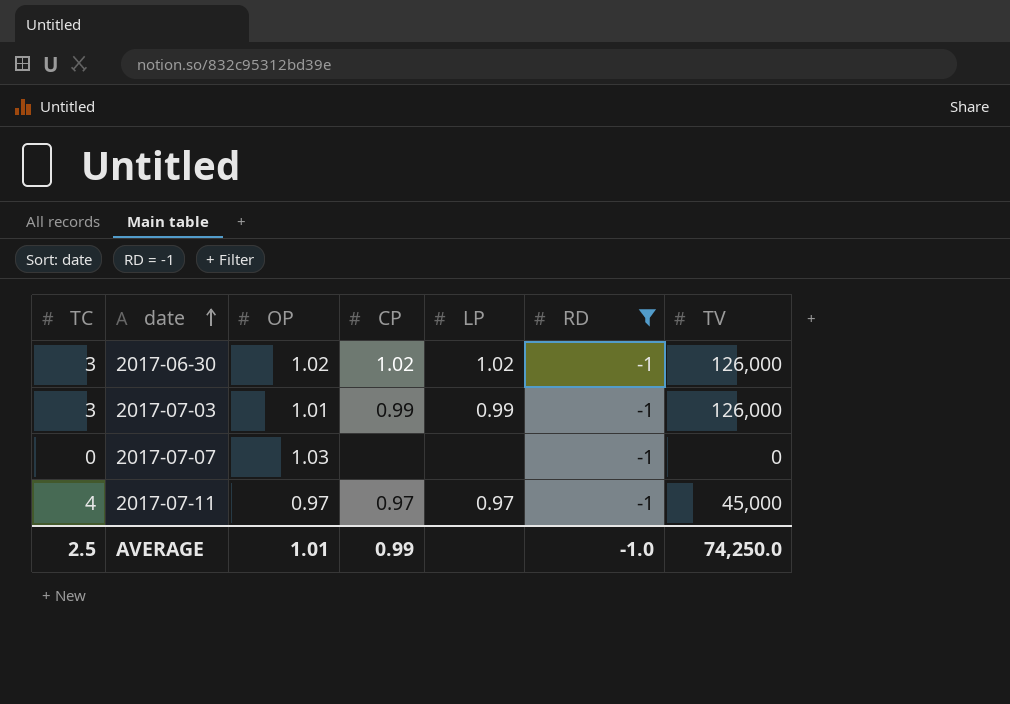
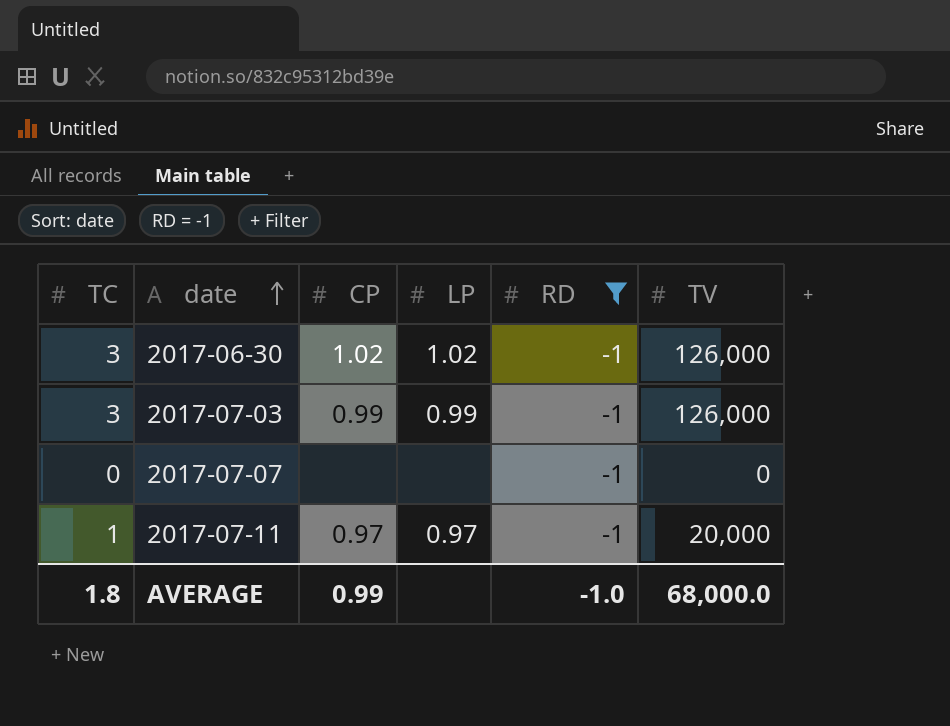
column OP | position: 3 -> none
2017-07-11 | TC: 4 -> 1
2017-07-11 | TV: 45,000 -> 20,000
AVERAGE | TC: 2.5 -> 1.8
AVERAGE | TV: 74,250.0 -> 68,000.0

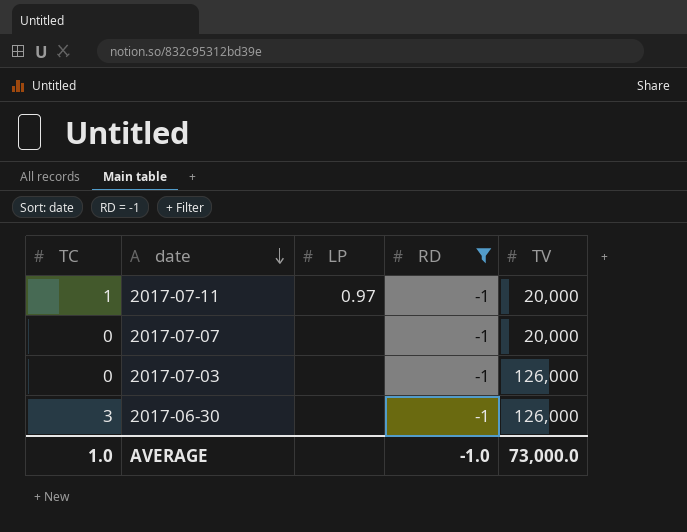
row order: date ascending -> date descending
column CP | position: 3 -> none
2017-07-07 | TV: 0 -> 20,000
2017-07-03 | TC: 3 -> 0
2017-07-03 | LP: 0.99 -> none
2017-06-30 | LP: 1.02 -> none
AVERAGE | TC: 1.8 -> 1.0
AVERAGE | TV: 68,000.0 -> 73,000.0

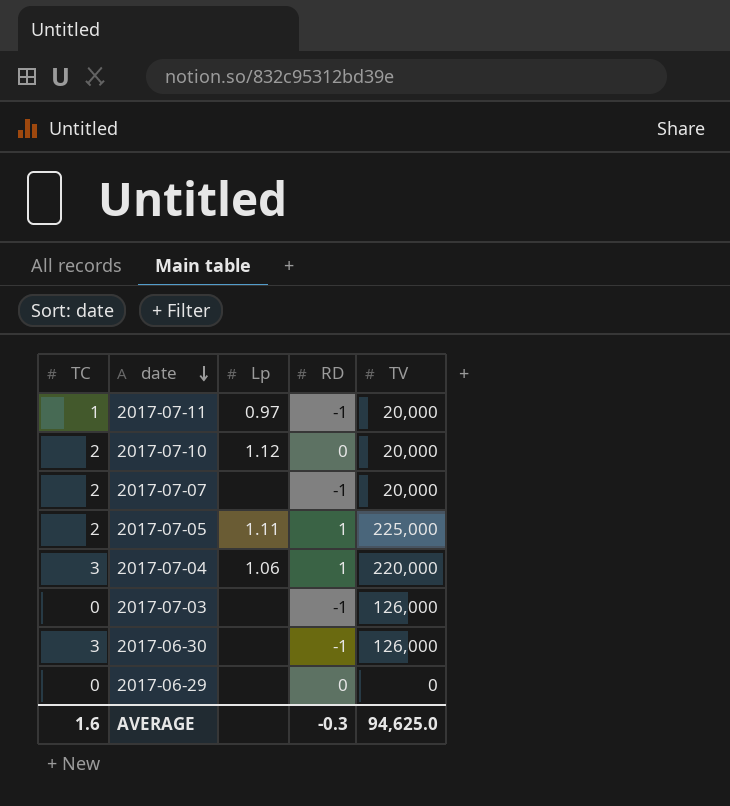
filter: RD = -1 -> none
column name: LP -> Lp
2017-07-07 | TC: 0 -> 2
AVERAGE | TC: 1.0 -> 1.6
AVERAGE | RD: -1.0 -> -0.3
AVERAGE | TV: 73,000.0 -> 94,625.0

